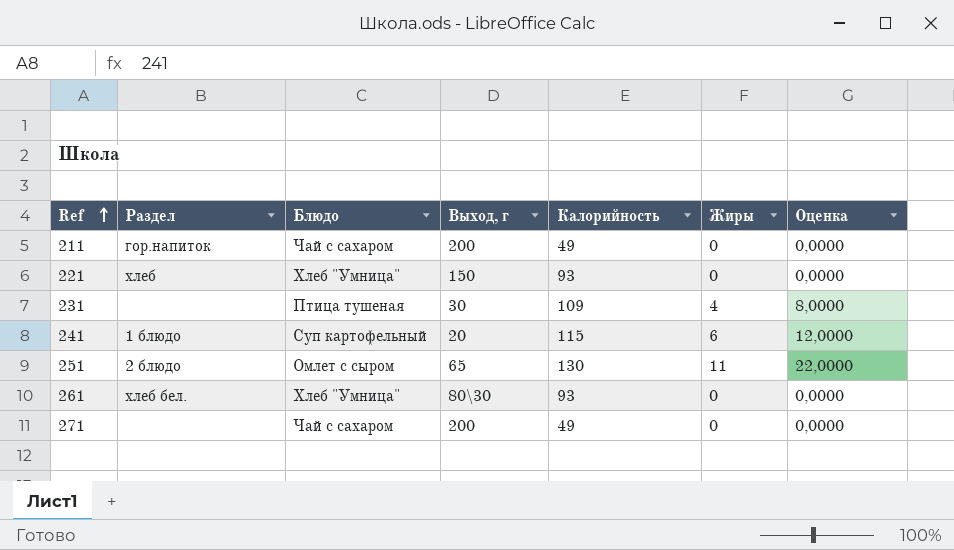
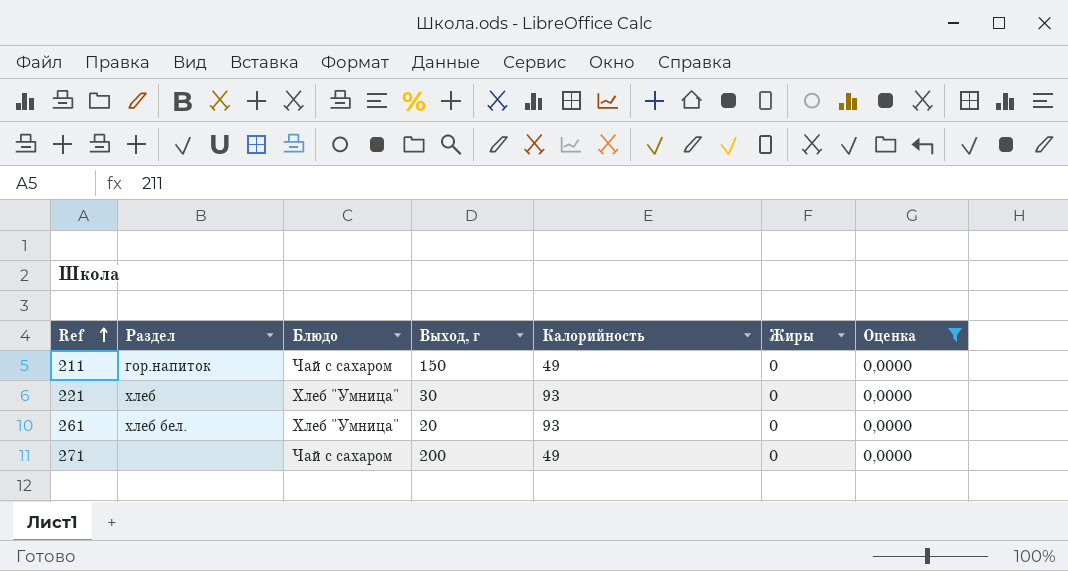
filter: none -> Оценка = 0,0000
211 | Выход, г: 200 -> 150
221 | Выход, г: 150 -> 30
261 | Выход, г: 80\30 -> 20

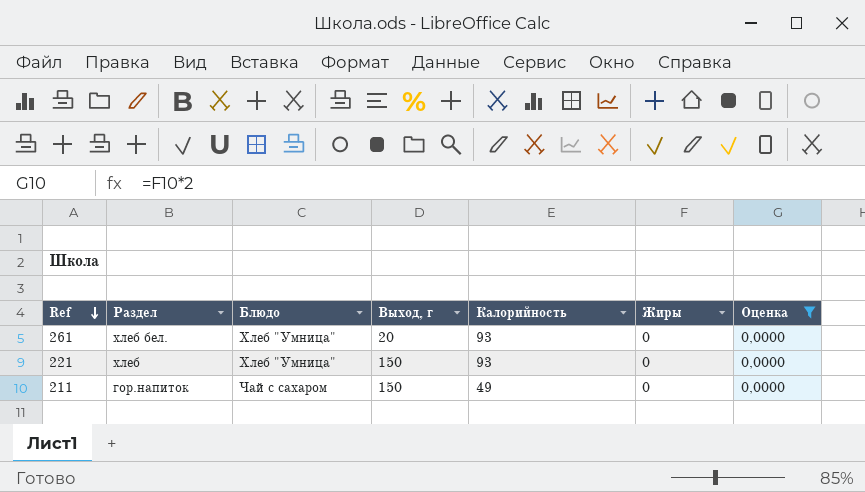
row order: Ref ascending -> Ref descending
row 271: none | Чай с сахаром | 200 | 49 | 0 | 0,0000 -> none
221 | Выход, г: 30 -> 150

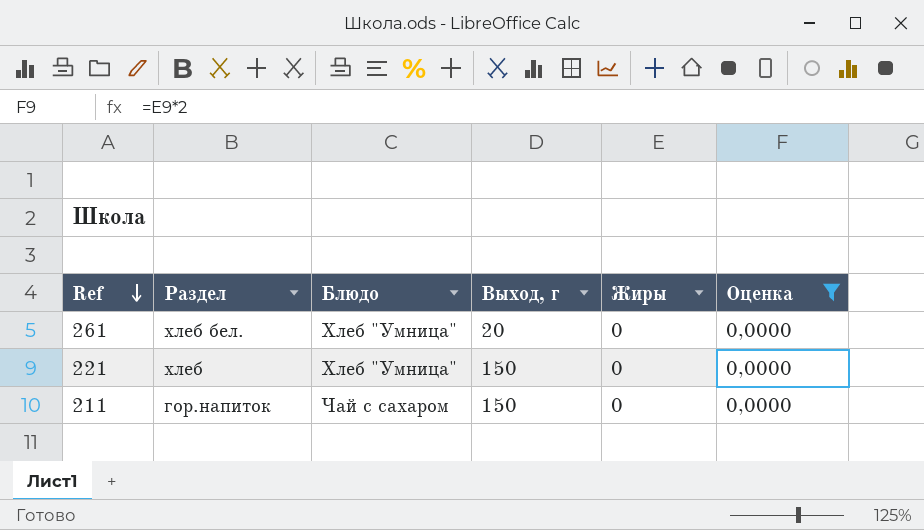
column Калорийность | position: 5 -> none

